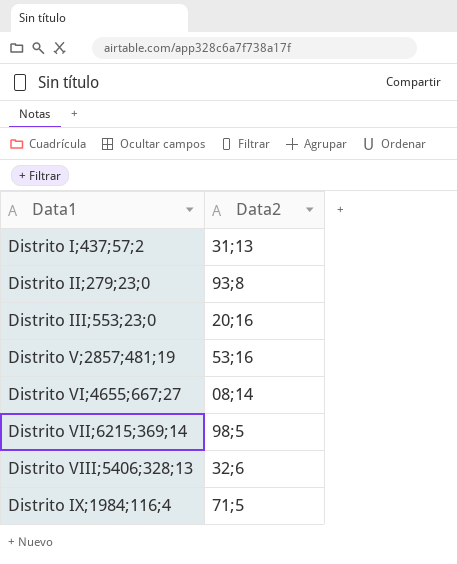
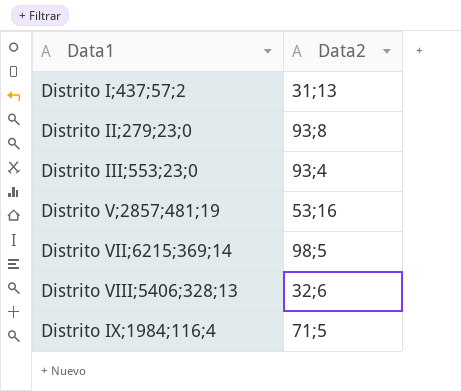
row Distrito VI;4655;667;27: 08;14 -> none
Distrito III;553;23;0 | Data2: 20;16 -> 93;4

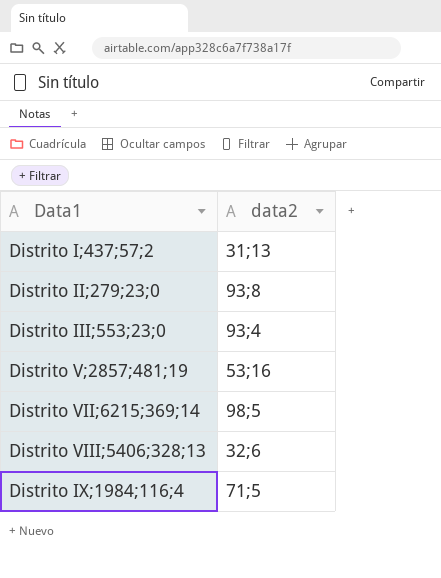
column name: Data2 -> data2

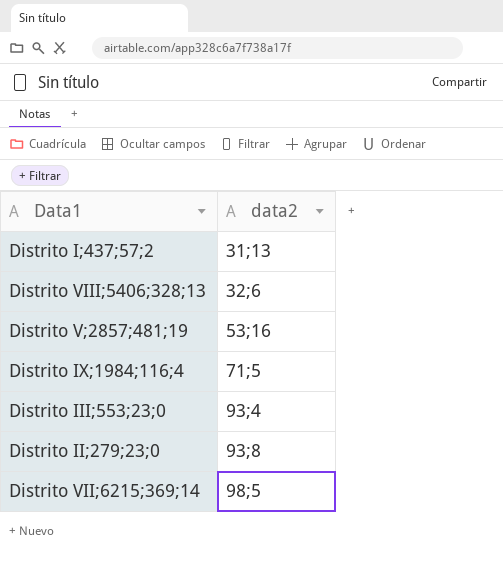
row order: none -> data2 ascending

